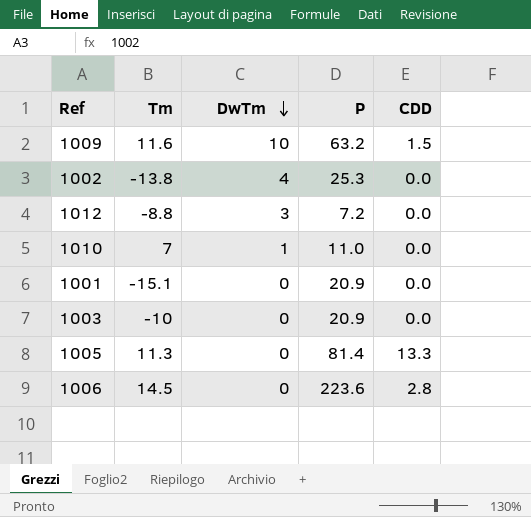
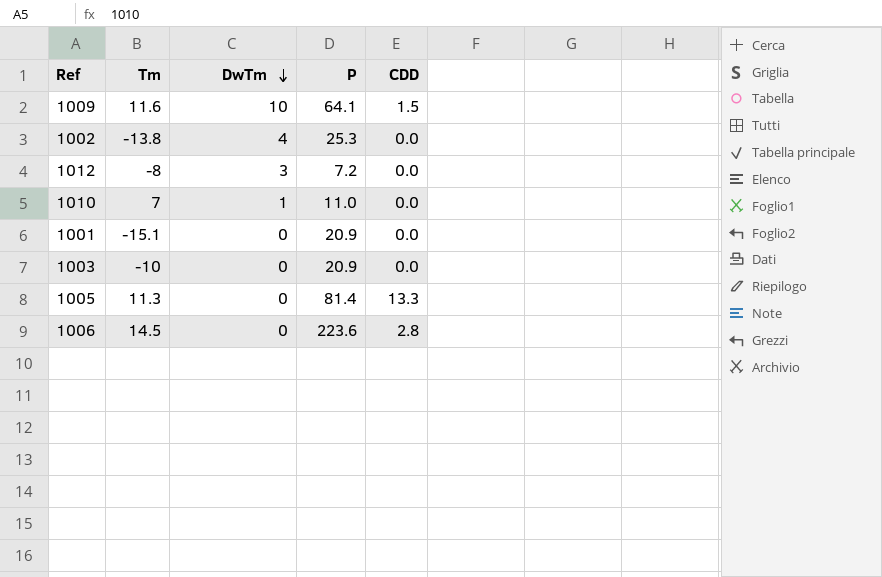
1009 | P: 63.2 -> 64.1
1012 | Tm: -8.8 -> -8

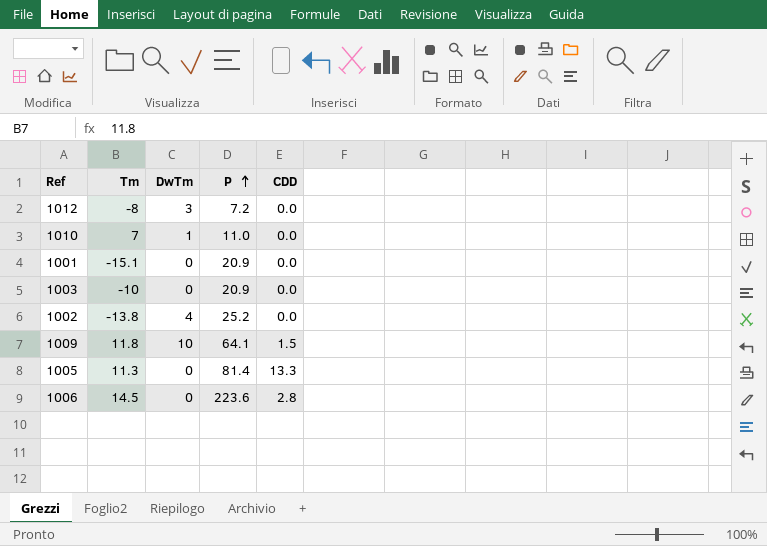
row order: DwTm descending -> P ascending
1002 | P: 25.3 -> 25.2
1009 | Tm: 11.6 -> 11.8

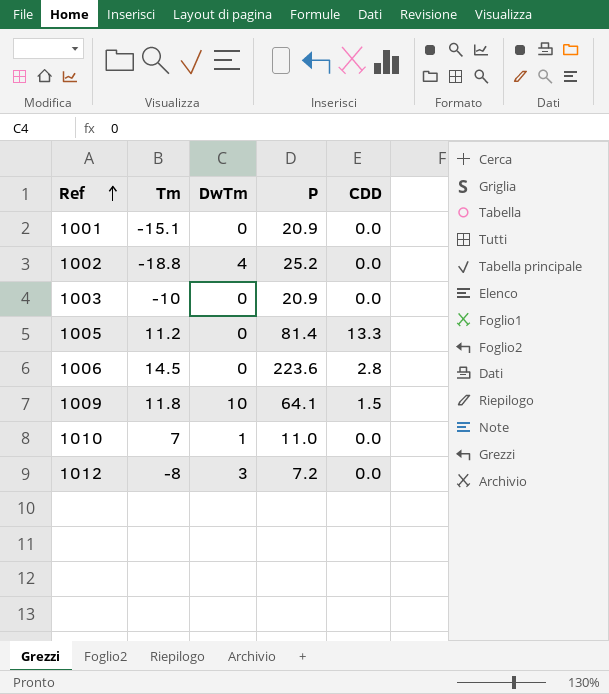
row order: P ascending -> Ref ascending
1002 | Tm: -13.8 -> -18.8
1005 | Tm: 11.3 -> 11.2

